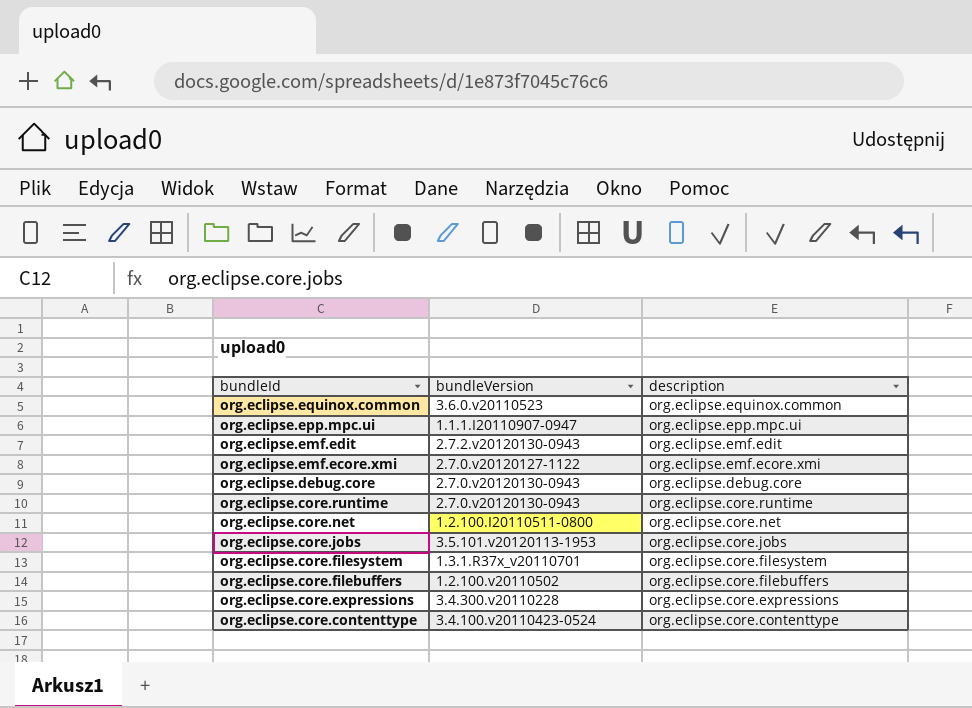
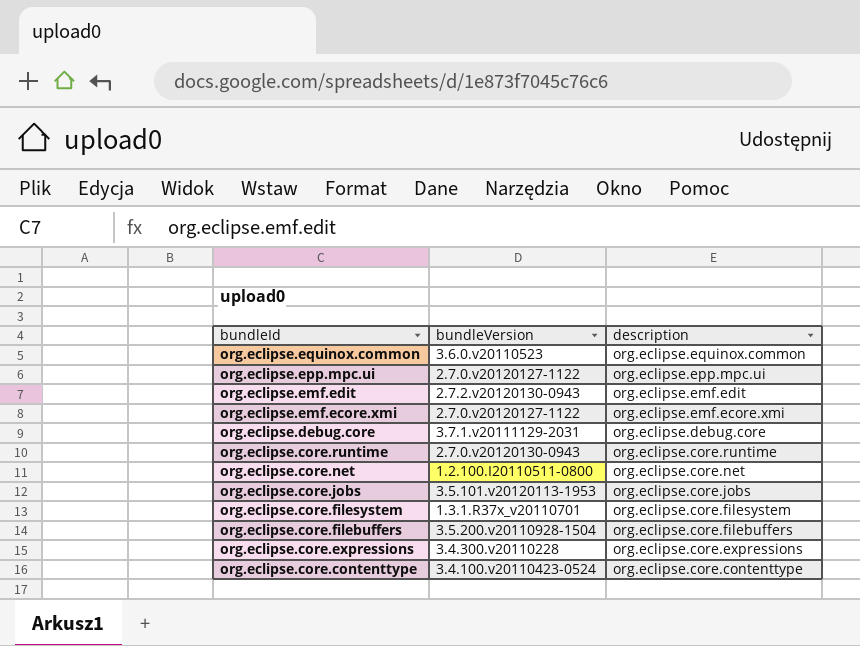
org.eclipse.epp.mpc.ui | bundleVersion: 1.1.1.I20110907-0947 -> 2.7.0.v20120127-1122
org.eclipse.debug.core | bundleVersion: 2.7.0.v20120130-0943 -> 3.7.1.v20111129-2031
org.eclipse.core.filebuffers | bundleVersion: 1.2.100.v20110502 -> 3.5.200.v20110928-1504

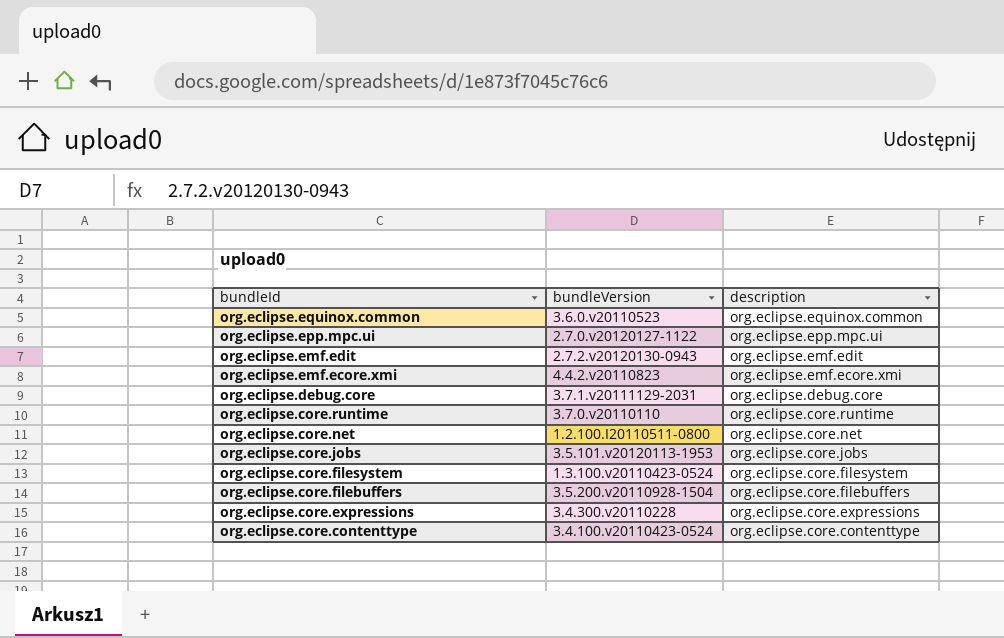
org.eclipse.emf.ecore.xmi | bundleVersion: 2.7.0.v20120127-1122 -> 4.4.2.v20110823
org.eclipse.core.runtime | bundleVersion: 2.7.0.v20120130-0943 -> 3.7.0.v20110110
org.eclipse.core.filesystem | bundleVersion: 1.3.1.R37x_v20110701 -> 1.3.100.v20110423-0524

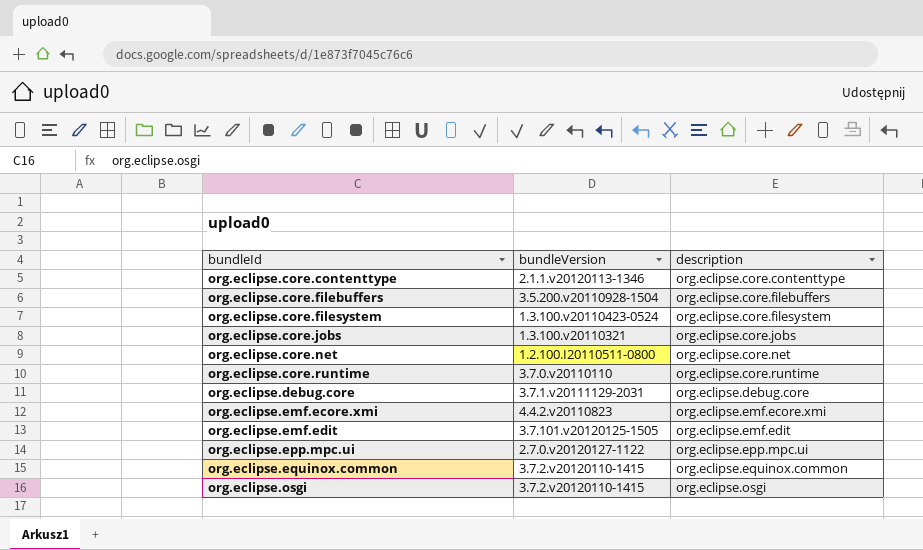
row order: bundleId descending -> bundleId ascending
row org.eclipse.core.expressions: 3.4.300.v20110228 | org.eclipse.core.expressions -> none
org.eclipse.core.contenttype | bundleVersion: 3.4.100.v20110423-0524 -> 2.1.1.v20120113-1346
org.eclipse.core.jobs | bundleVersion: 3.5.101.v20120113-1953 -> 1.3.100.v20110321
org.eclipse.emf.edit | bundleVersion: 2.7.2.v20120130-0943 -> 3.7.101.v20120125-1505
org.eclipse.equinox.common | bundleVersion: 3.6.0.v20110523 -> 3.7.2.v20120110-1415
row org.eclipse.osgi: none -> 3.7.2.v20120110-1415 | org.eclipse.osgi

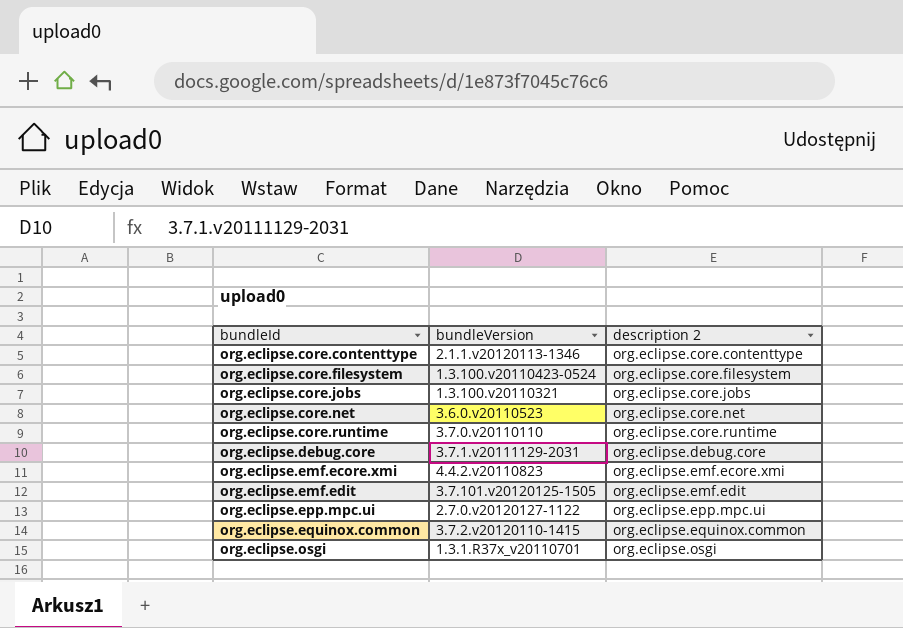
column name: description -> description 2
row org.eclipse.core.filebuffers: 3.5.200.v20110928-1504 | org.eclipse.core.filebuffers -> none
org.eclipse.core.net | bundleVersion: 1.2.100.I20110511-0800 -> 3.6.0.v20110523
org.eclipse.osgi | bundleVersion: 3.7.2.v20120110-1415 -> 1.3.1.R37x_v20110701

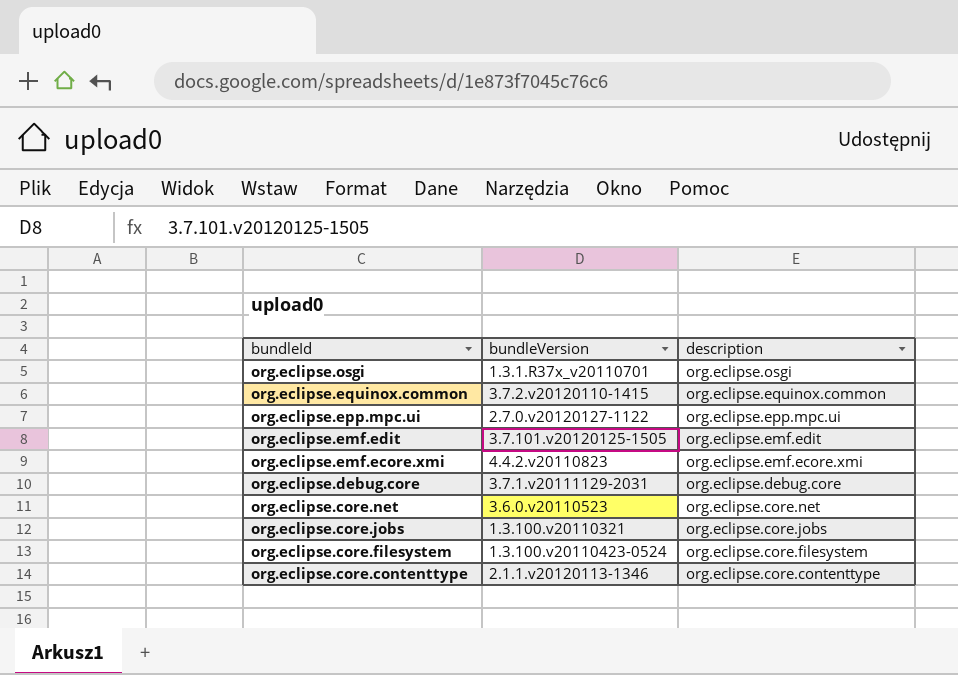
row order: bundleId ascending -> bundleId descending
column name: description 2 -> description
row org.eclipse.core.runtime: 3.7.0.v20110110 | org.eclipse.core.runtime -> none

